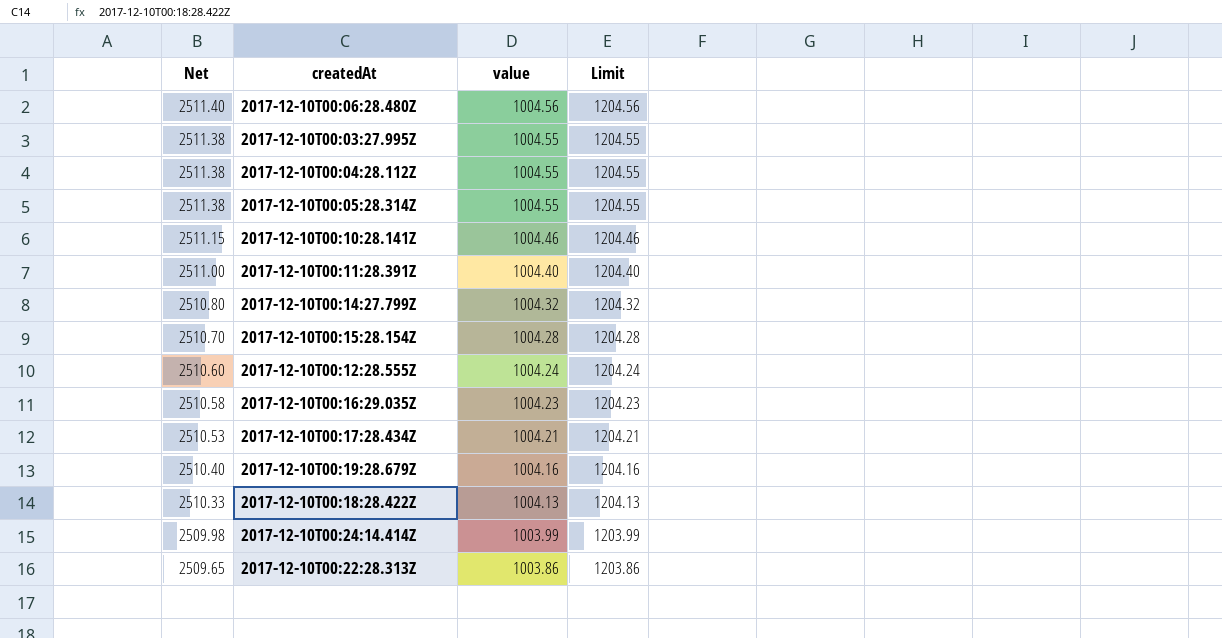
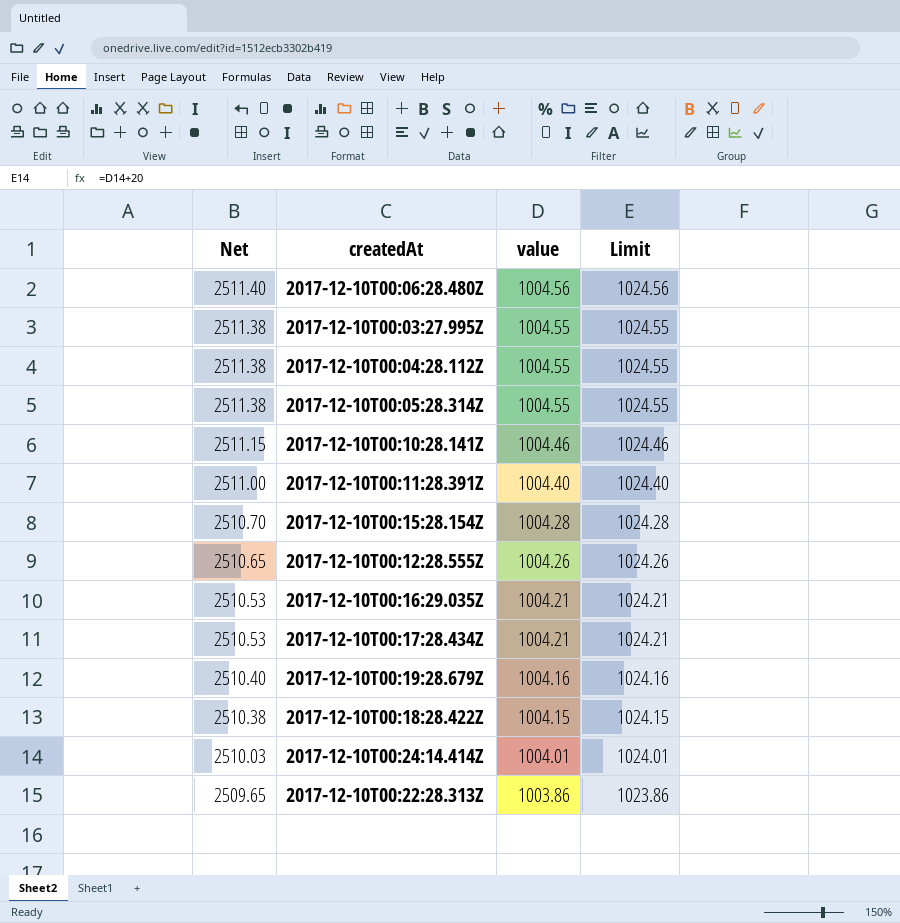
column Limit | formula: [value] + 200 -> [value] + 20
row 2017-12-10T00:14:27.799Z: 2510.80 | 1004.32 | 1204.32 -> none
2017-12-10T00:12:28.555Z | Net: 2510.60 -> 2510.65
2017-12-10T00:12:28.555Z | value: 1004.24 -> 1004.26
2017-12-10T00:16:29.035Z | Net: 2510.58 -> 2510.53
2017-12-10T00:16:29.035Z | value: 1004.23 -> 1004.21
2017-12-10T00:18:28.422Z | Net: 2510.33 -> 2510.38
2017-12-10T00:18:28.422Z | value: 1004.13 -> 1004.15
2017-12-10T00:24:14.414Z | Net: 2509.98 -> 2510.03
2017-12-10T00:24:14.414Z | value: 1003.99 -> 1004.01

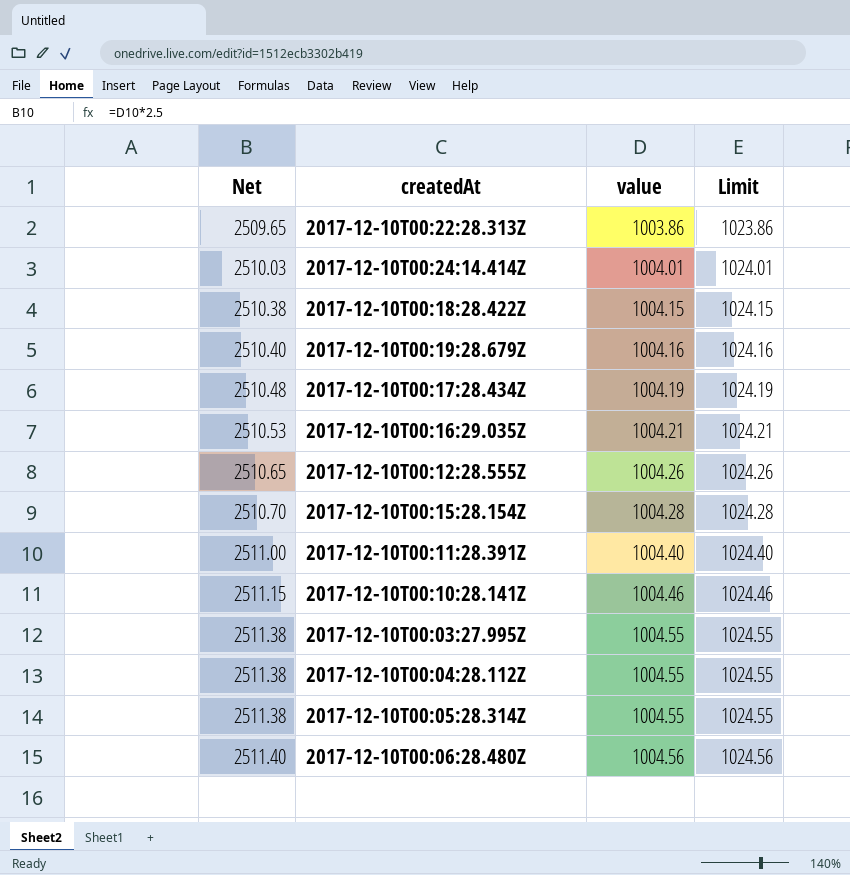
row order: Net descending -> Net ascending
2017-12-10T00:17:28.434Z | Net: 2510.53 -> 2510.48
2017-12-10T00:17:28.434Z | value: 1004.21 -> 1004.19
2017-12-10T00:17:28.434Z | Limit: 1024.21 -> 1024.19

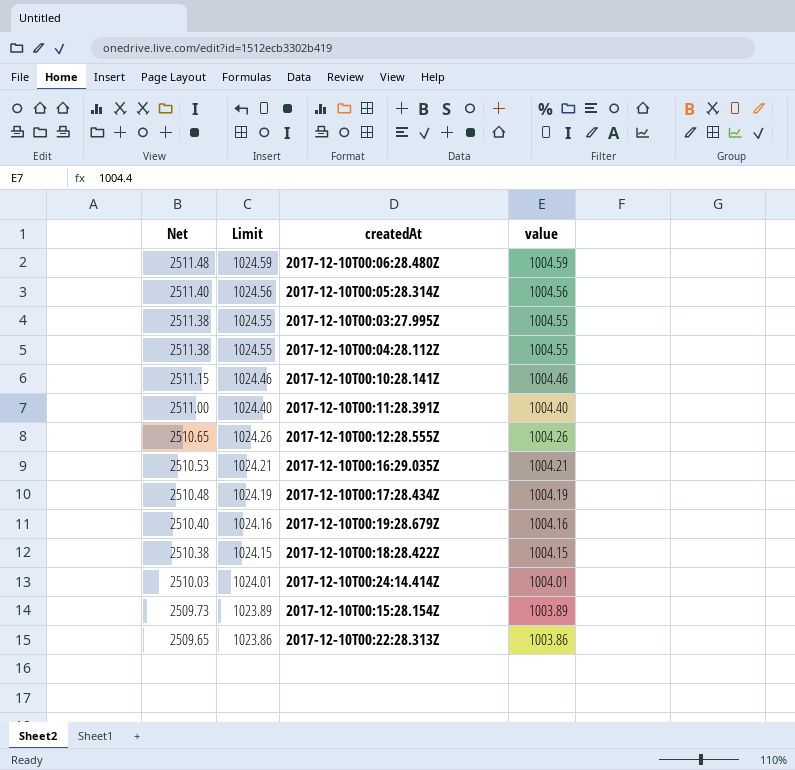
row order: Net ascending -> Net descending
column Limit | position: 4 -> 2
2017-12-10T00:06:28.480Z | Net: 2511.40 -> 2511.48
2017-12-10T00:06:28.480Z | Limit: 1024.56 -> 1024.59
2017-12-10T00:06:28.480Z | value: 1004.56 -> 1004.59
2017-12-10T00:05:28.314Z | Net: 2511.38 -> 2511.40
2017-12-10T00:05:28.314Z | Limit: 1024.55 -> 1024.56
2017-12-10T00:05:28.314Z | value: 1004.55 -> 1004.56
2017-12-10T00:15:28.154Z | Net: 2510.70 -> 2509.73
2017-12-10T00:15:28.154Z | Limit: 1024.28 -> 1023.89
2017-12-10T00:15:28.154Z | value: 1004.28 -> 1003.89

